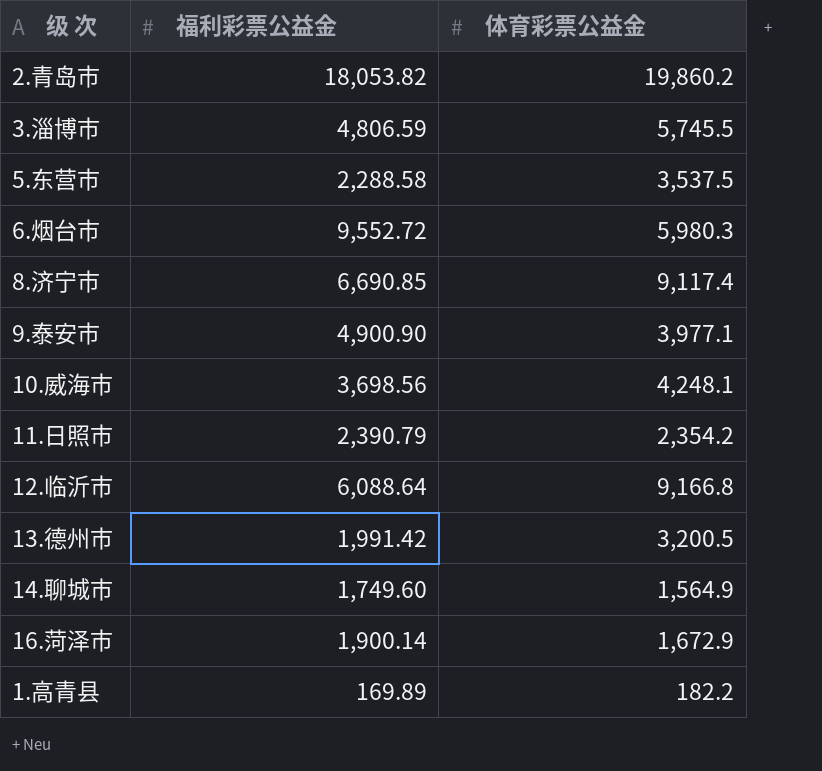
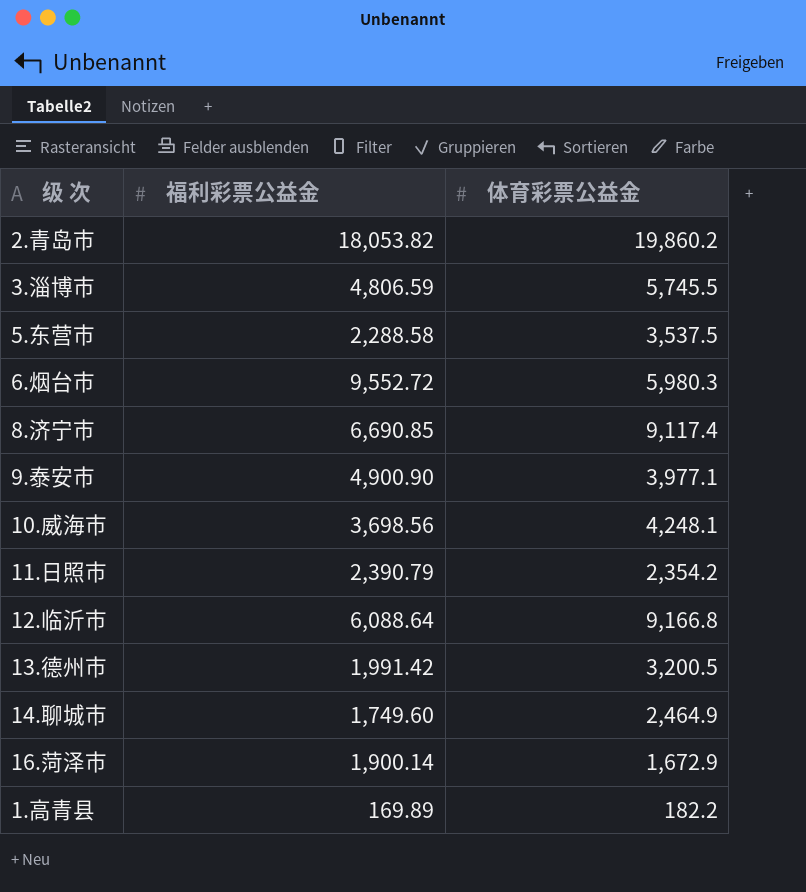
14.聊城市 | 体育彩票公益金: 1,564.9 -> 2,464.9

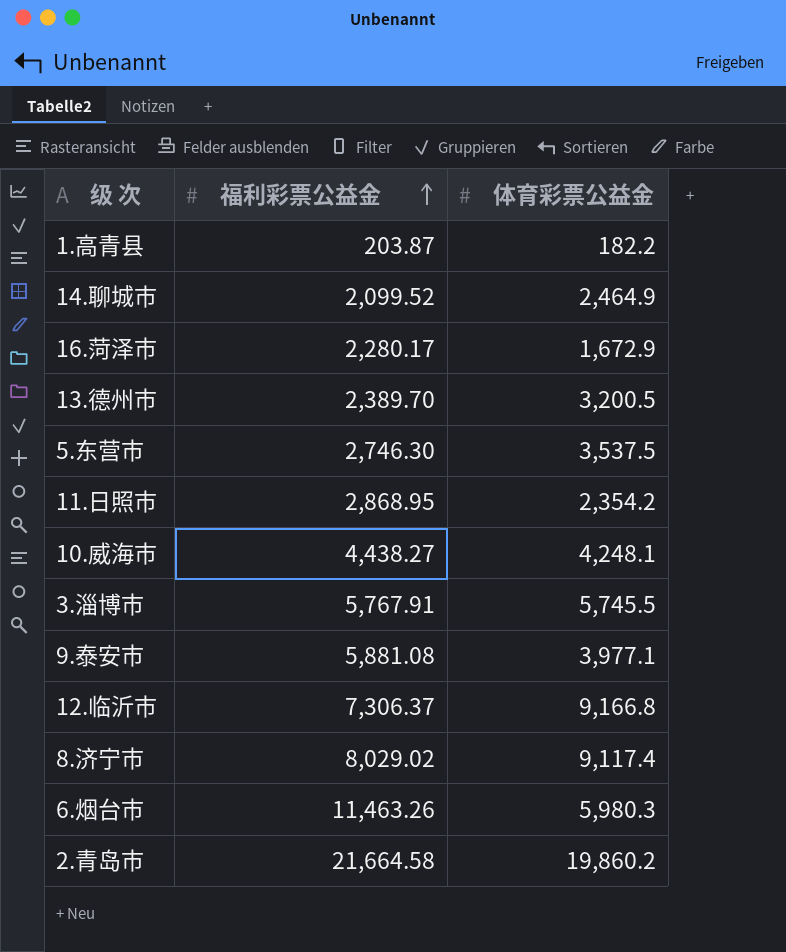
row order: none -> 福利彩票公益金 ascending
1.高青县 | 福利彩票公益金: 169.89 -> 203.87
14.聊城市 | 福利彩票公益金: 1,749.60 -> 2,099.52
16.菏泽市 | 福利彩票公益金: 1,900.14 -> 2,280.17
13.德州市 | 福利彩票公益金: 1,991.42 -> 2,389.70
5.东营市 | 福利彩票公益金: 2,288.58 -> 2,746.30
11.日照市 | 福利彩票公益金: 2,390.79 -> 2,868.95
10.威海市 | 福利彩票公益金: 3,698.56 -> 4,438.27
3.淄博市 | 福利彩票公益金: 4,806.59 -> 5,767.91
9.泰安市 | 福利彩票公益金: 4,900.90 -> 5,881.08
12.临沂市 | 福利彩票公益金: 6,088.64 -> 7,306.37
8.济宁市 | 福利彩票公益金: 6,690.85 -> 8,029.02
6.烟台市 | 福利彩票公益金: 9,552.72 -> 11,463.26
2.青岛市 | 福利彩票公益金: 18,053.82 -> 21,664.58

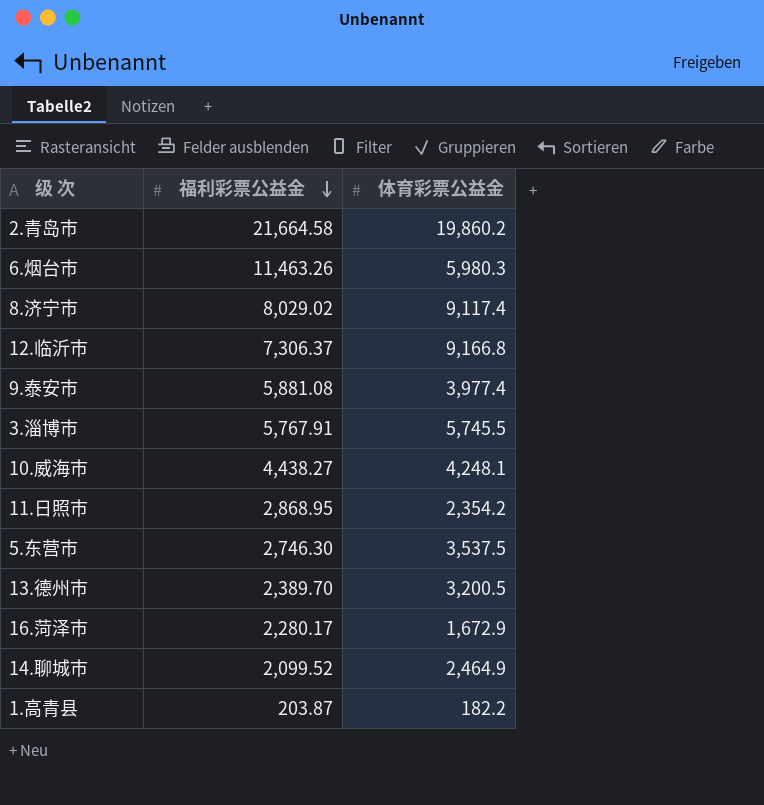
row order: 福利彩票公益金 ascending -> 福利彩票公益金 descending
9.泰安市 | 体育彩票公益金: 3,977.1 -> 3,977.4

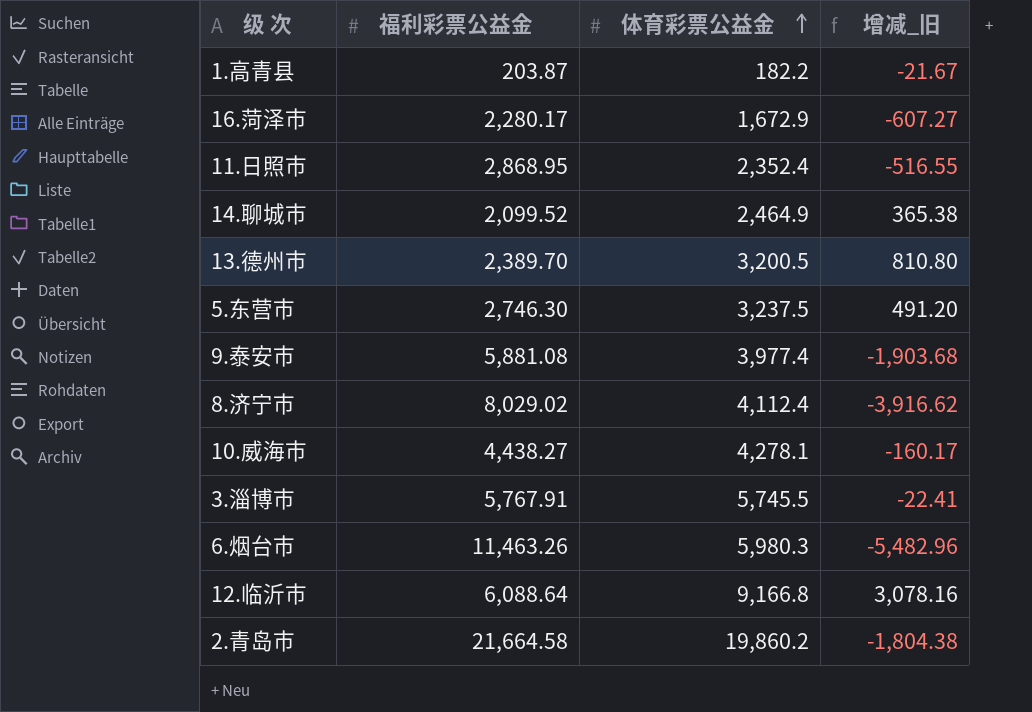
row order: 福利彩票公益金 descending -> 体育彩票公益金 ascending
column 增减_旧 | formula: none -> [体育彩票公益金] - [福利彩票公益金]
11.日照市 | 体育彩票公益金: 2,354.2 -> 2,352.4
5.东营市 | 体育彩票公益金: 3,537.5 -> 3,237.5
8.济宁市 | 体育彩票公益金: 9,117.4 -> 4,112.4
10.威海市 | 体育彩票公益金: 4,248.1 -> 4,278.1
12.临沂市 | 福利彩票公益金: 7,306.37 -> 6,088.64

